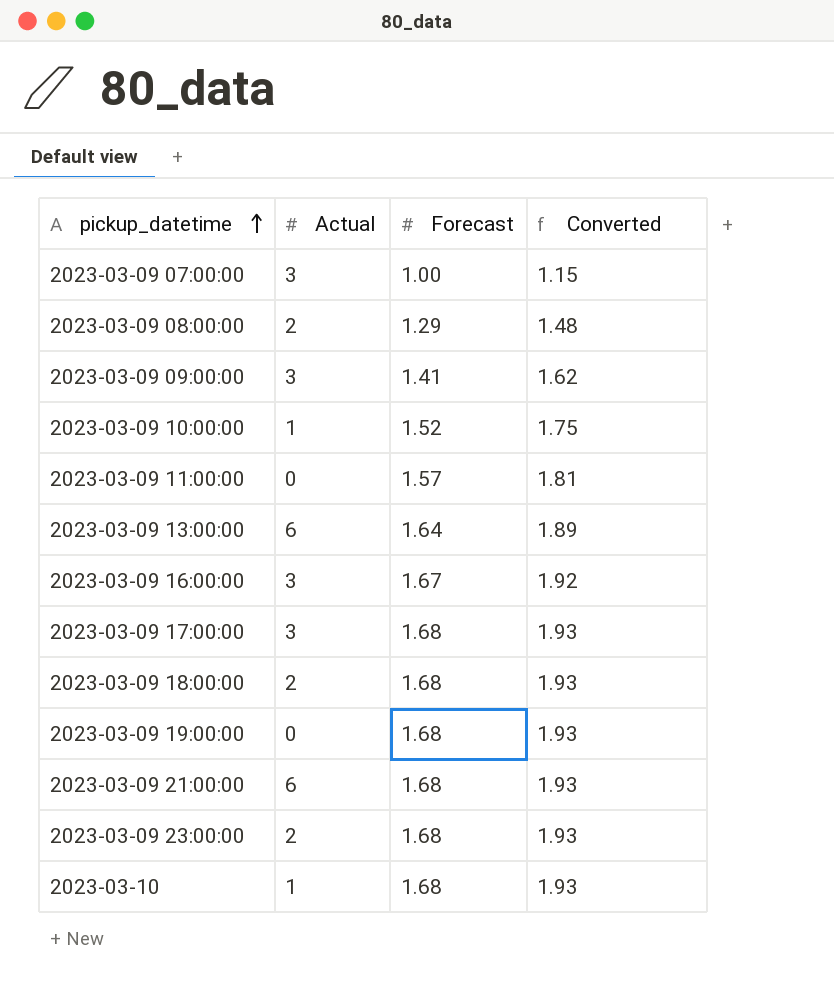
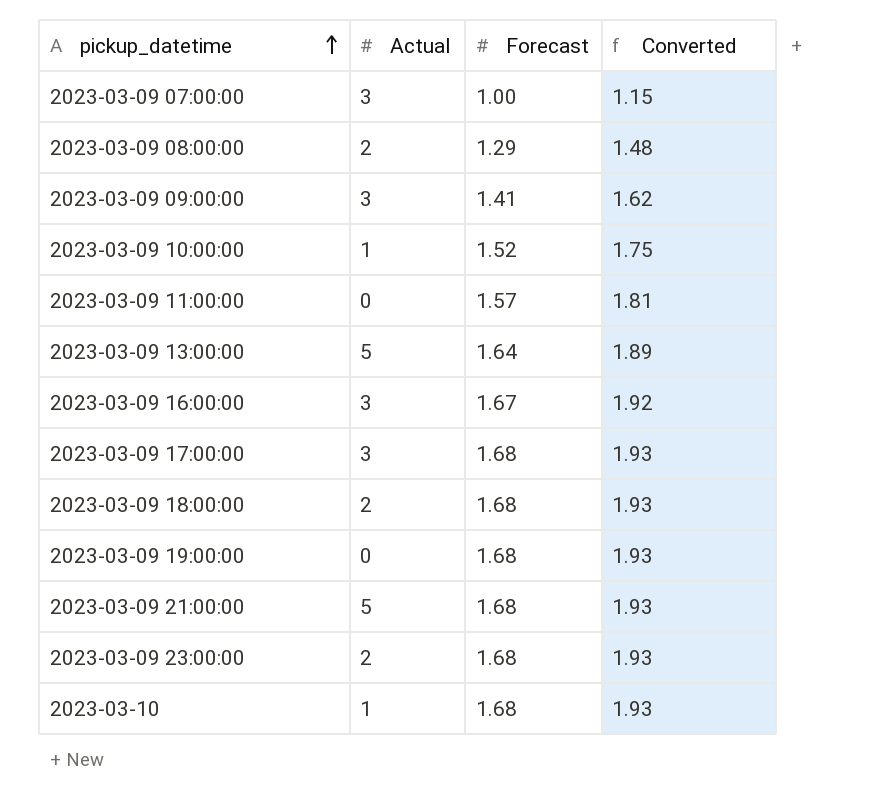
2023-03-09 13:00:00 | Actual: 6 -> 5
2023-03-09 21:00:00 | Actual: 6 -> 5

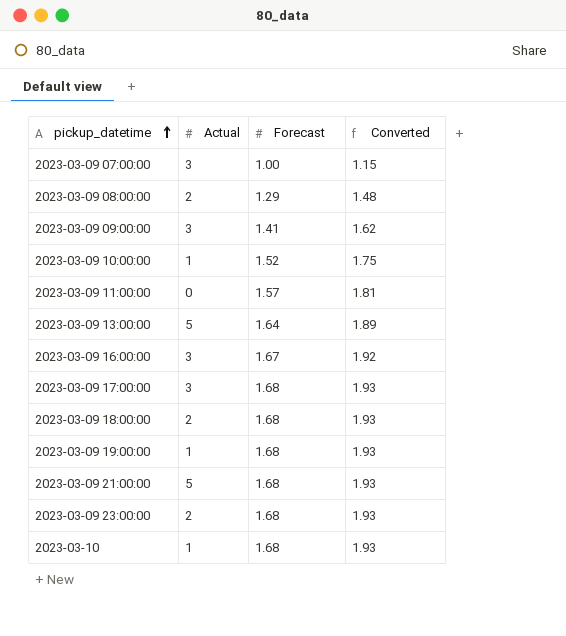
2023-03-09 19:00:00 | Actual: 0 -> 1

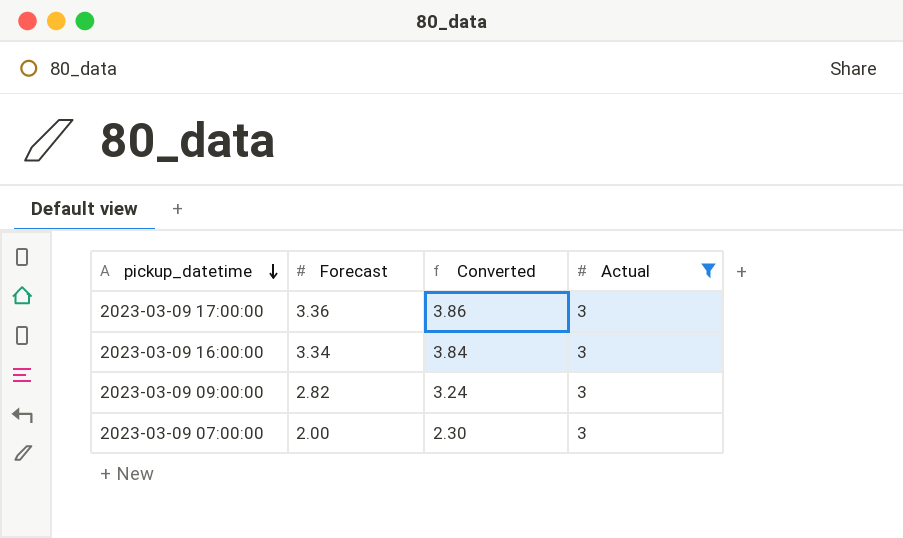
filter: none -> Actual = 3
row order: pickup_datetime ascending -> pickup_datetime descending
column Actual | position: 2 -> 4
2023-03-09 17:00:00 | Forecast: 1.68 -> 3.36
2023-03-09 17:00:00 | Converted: 1.93 -> 3.86
2023-03-09 16:00:00 | Forecast: 1.67 -> 3.34
2023-03-09 16:00:00 | Converted: 1.92 -> 3.84
2023-03-09 09:00:00 | Forecast: 1.41 -> 2.82
2023-03-09 09:00:00 | Converted: 1.62 -> 3.24
2023-03-09 07:00:00 | Forecast: 1.00 -> 2.00
2023-03-09 07:00:00 | Converted: 1.15 -> 2.30

